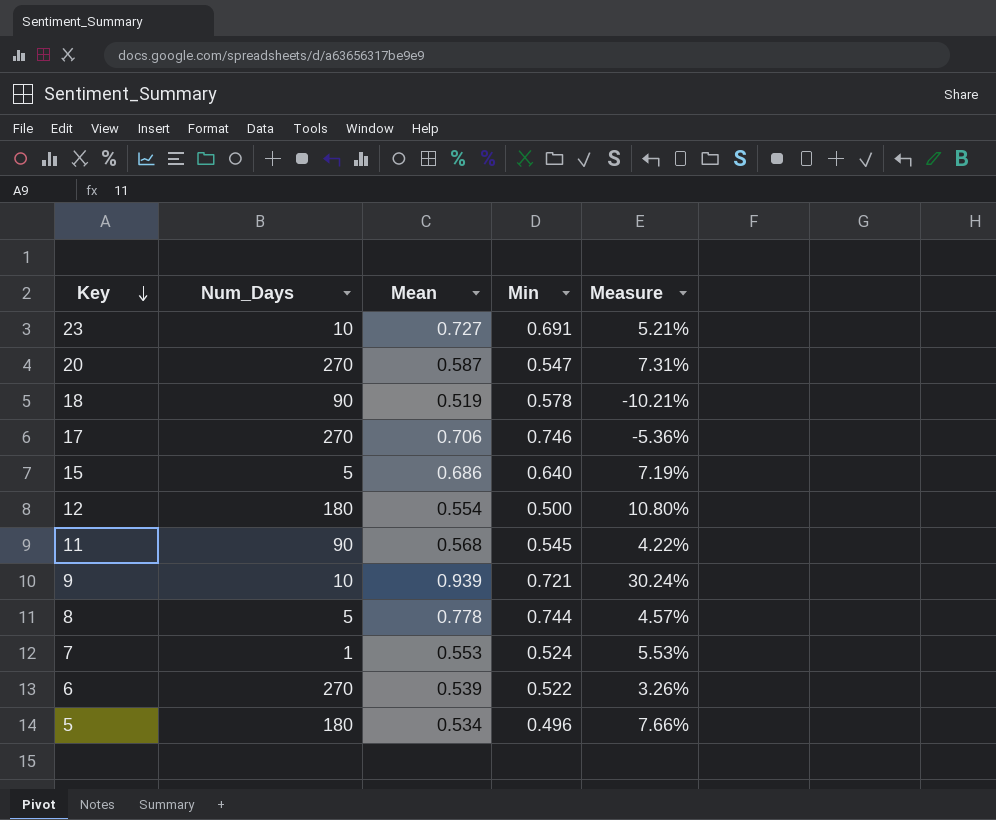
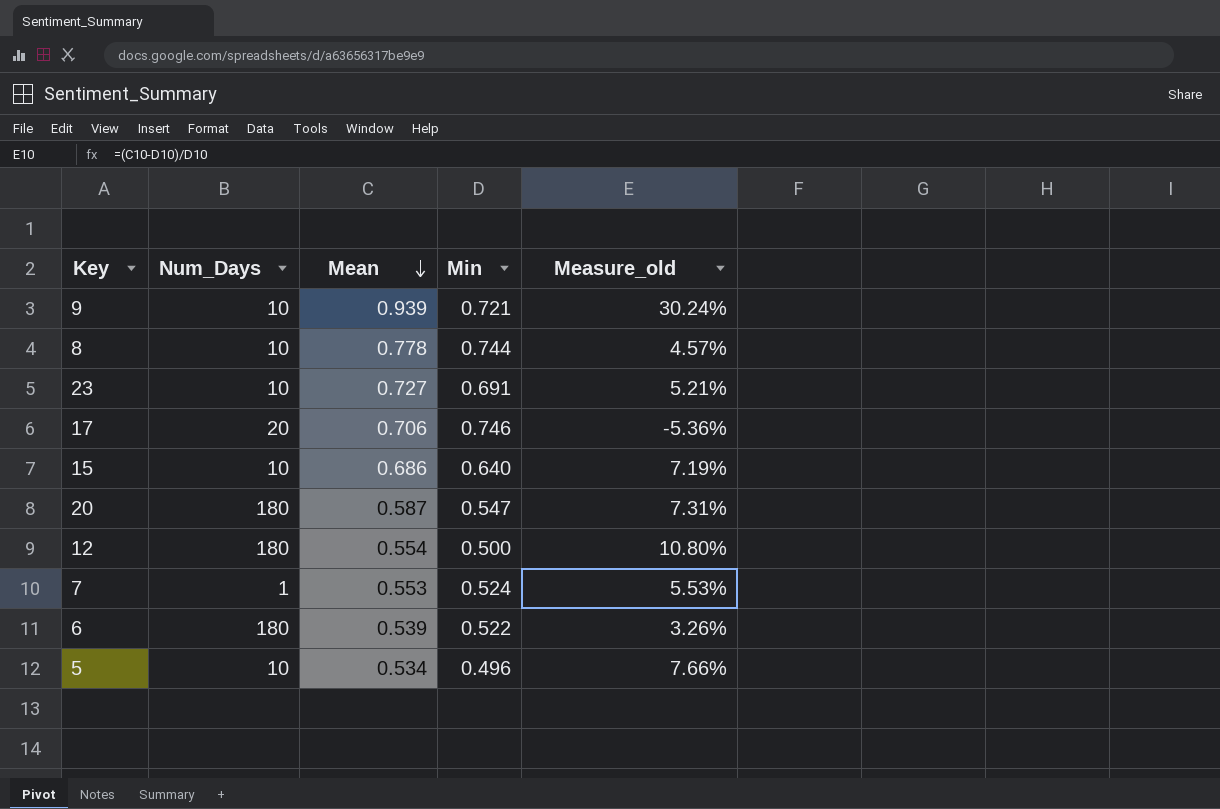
row order: Key descending -> Mean descending
column name: Measure -> Measure_old
row 18: 90 | 0.519 | 0.578 | -10.21% -> none
row 11: 90 | 0.568 | 0.545 | 4.22% -> none
8 | Num_Days: 5 -> 10
17 | Num_Days: 270 -> 20
15 | Num_Days: 5 -> 10
20 | Num_Days: 270 -> 180
6 | Num_Days: 270 -> 180
5 | Num_Days: 180 -> 10

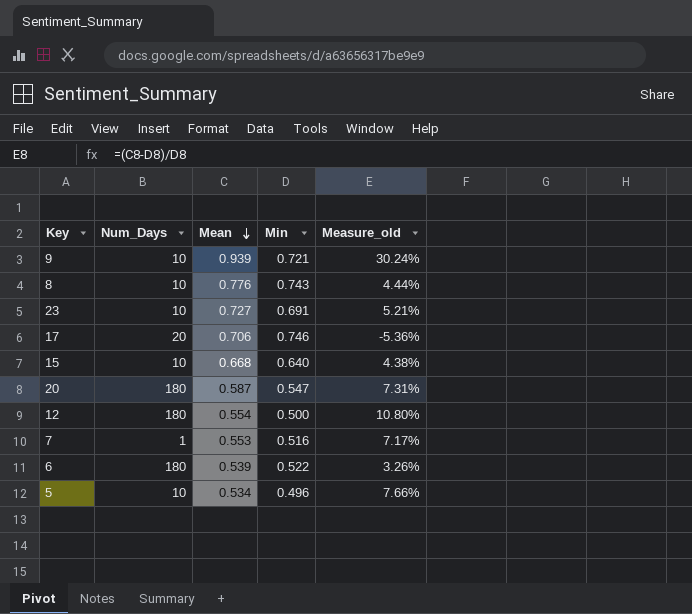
8 | Mean: 0.778 -> 0.776
8 | Min: 0.744 -> 0.743
8 | Measure_old: 4.57% -> 4.44%
15 | Mean: 0.686 -> 0.668
15 | Measure_old: 7.19% -> 4.38%
7 | Min: 0.524 -> 0.516
7 | Measure_old: 5.53% -> 7.17%

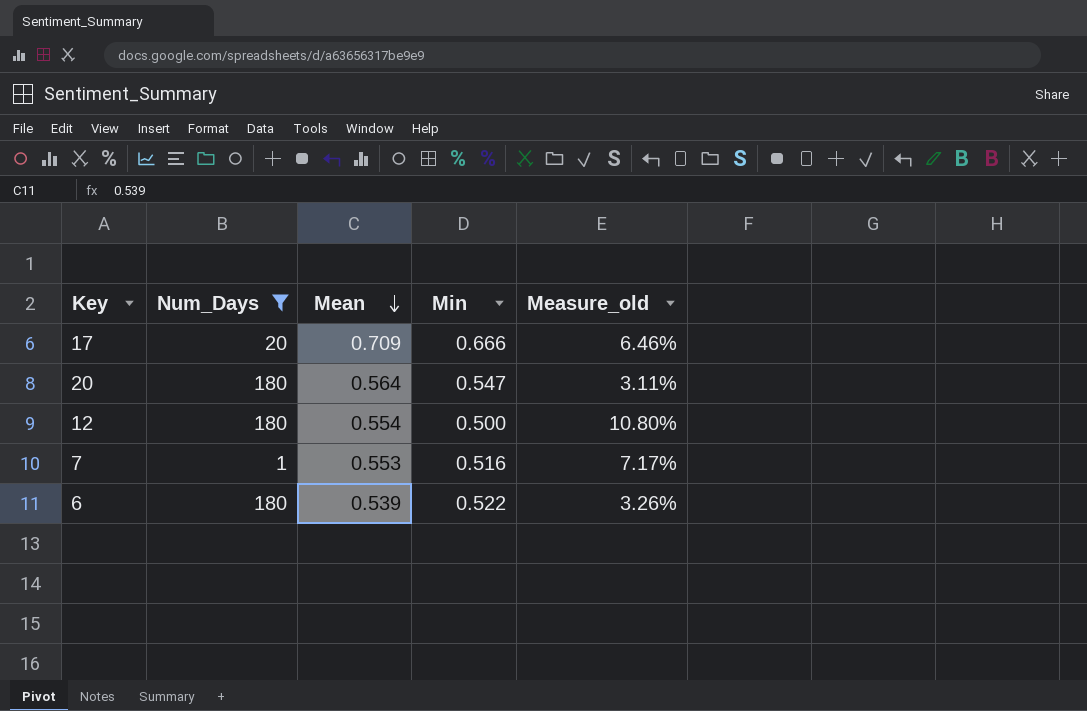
filter: none -> Num_Days != 10
17 | Mean: 0.706 -> 0.709
17 | Min: 0.746 -> 0.666
17 | Measure_old: -5.36% -> 6.46%
20 | Mean: 0.587 -> 0.564
20 | Measure_old: 7.31% -> 3.11%

